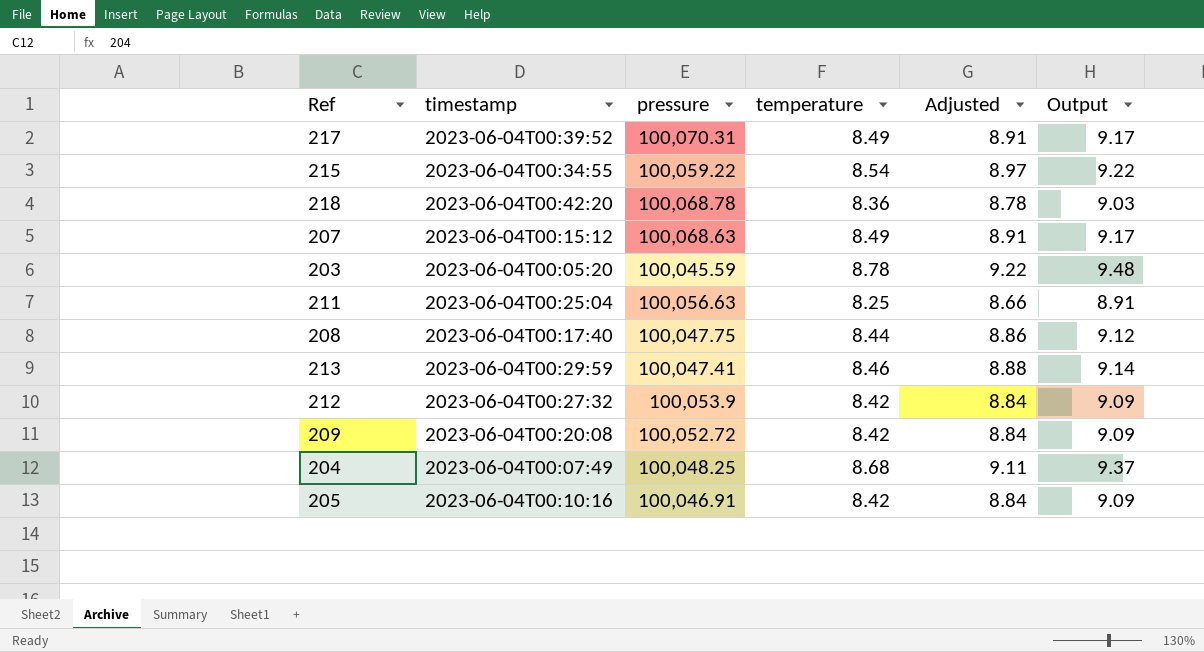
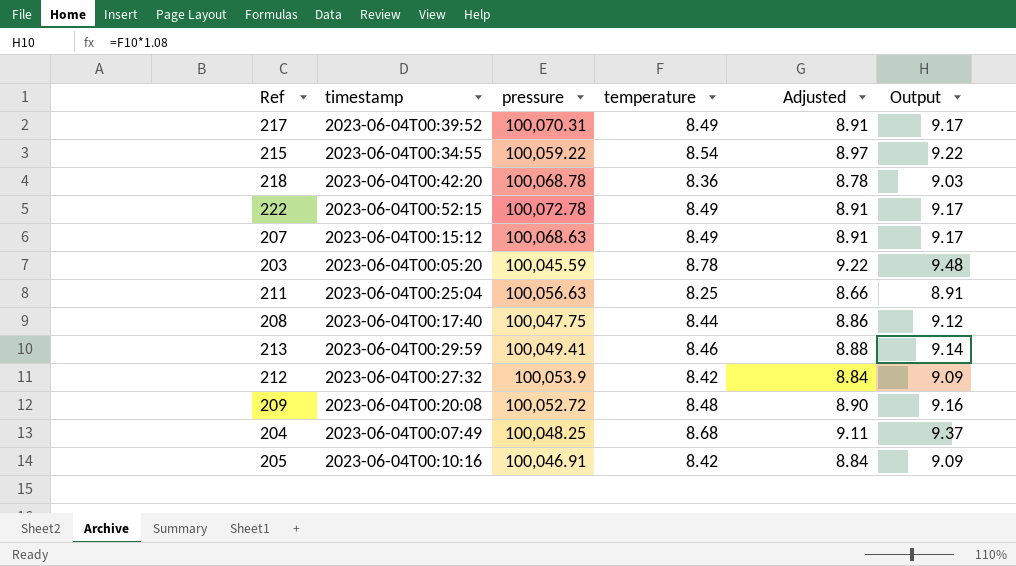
row 222: none -> 2023-06-04T00:52:15 | 100,072.78 | 8.49 | 8.91 | 9.17
213 | pressure: 100,047.41 -> 100,049.41
209 | temperature: 8.42 -> 8.48
209 | Adjusted: 8.84 -> 8.90
209 | Output: 9.09 -> 9.16

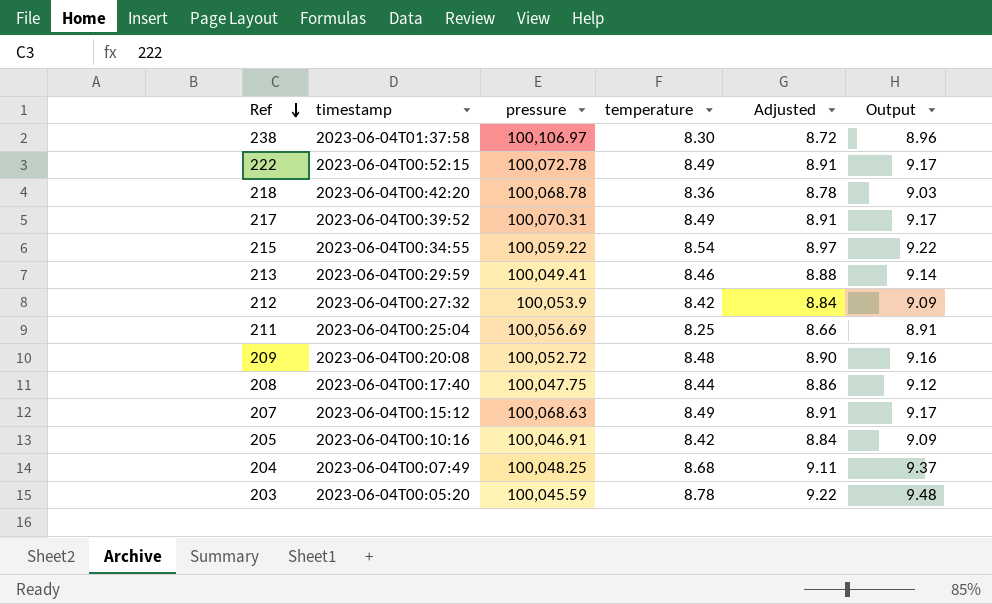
row order: none -> Ref descending
row 238: none -> 2023-06-04T01:37:58 | 100,106.97 | 8.30 | 8.72 | 8.96
211 | pressure: 100,056.63 -> 100,056.69

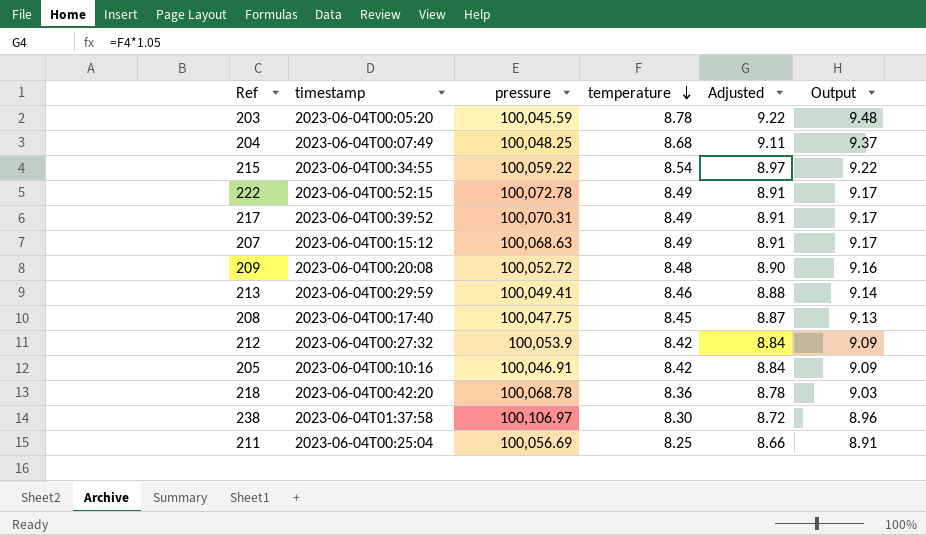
row order: Ref descending -> temperature descending
208 | temperature: 8.44 -> 8.45
208 | Adjusted: 8.86 -> 8.87
208 | Output: 9.12 -> 9.13

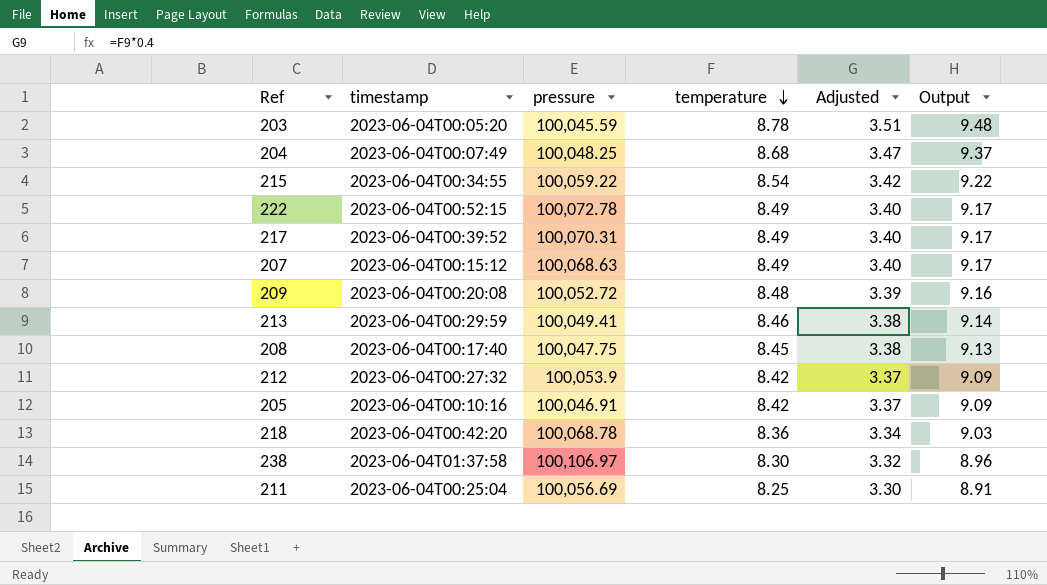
column Adjusted | formula: [temperature] * 1.05 -> [temperature] * 0.4

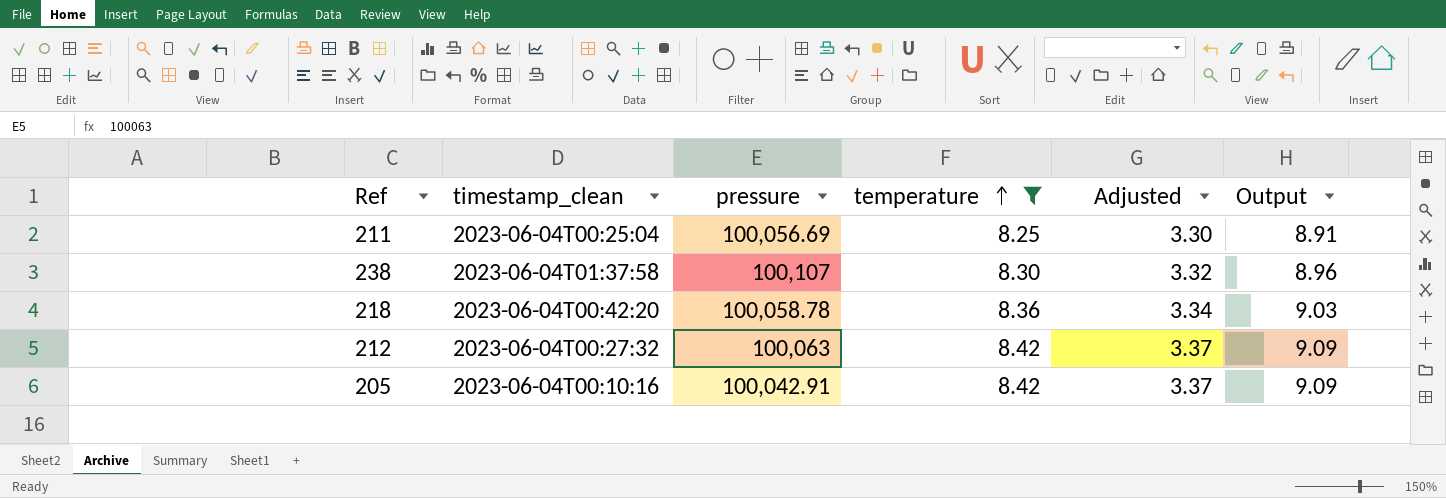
filter: none -> temperature <= 8.42
row order: temperature descending -> temperature ascending
column name: timestamp -> timestamp_clean
238 | pressure: 100,106.97 -> 100,107
218 | pressure: 100,068.78 -> 100,058.78
212 | pressure: 100,053.9 -> 100,063
205 | pressure: 100,046.91 -> 100,042.91

